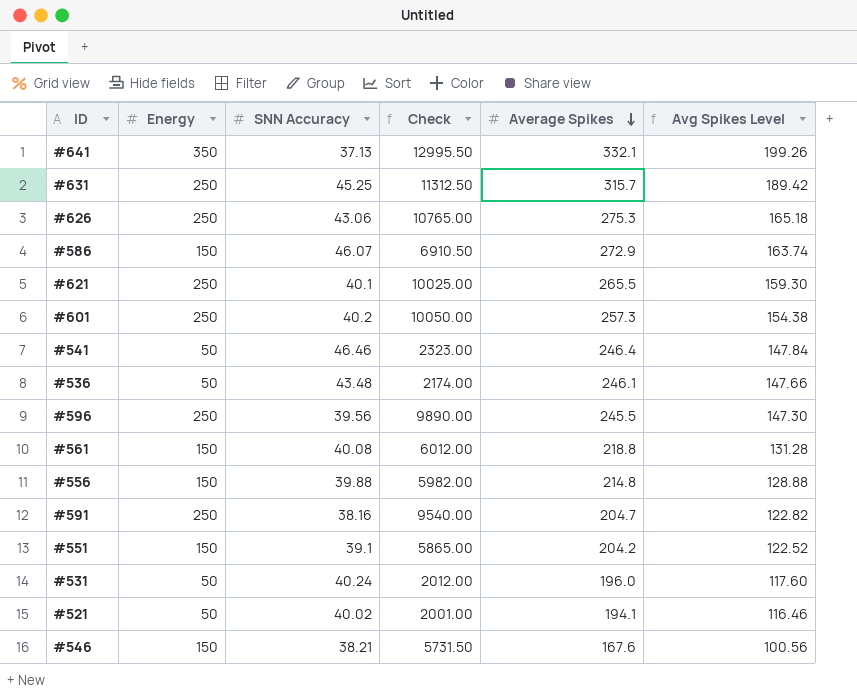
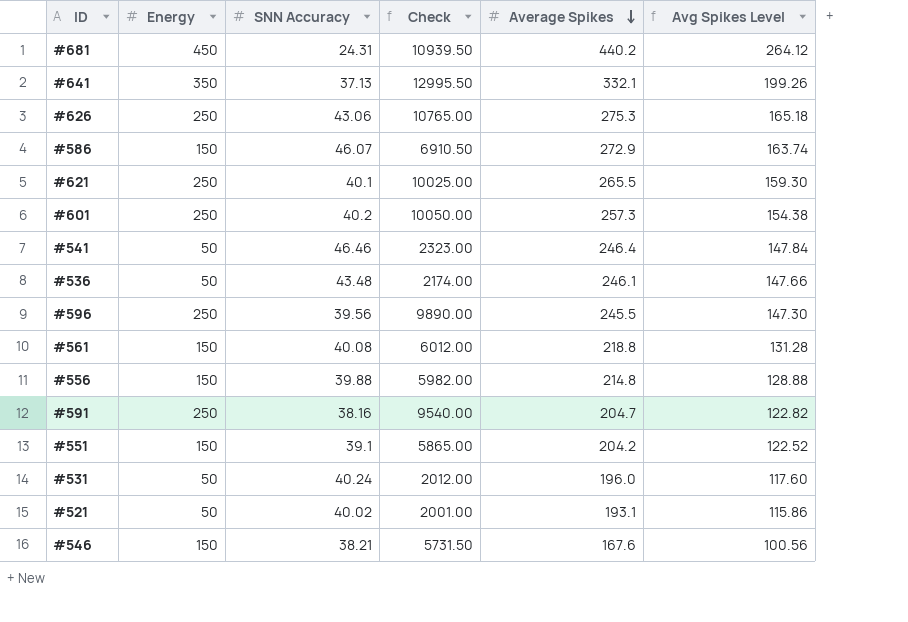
row #631: 250 | 45.25 | 11312.50 | 315.7 | 189.42 -> none
row #681: none -> 450 | 24.31 | 10939.50 | 440.2 | 264.12
#521 | Average Spikes: 194.1 -> 193.1
#521 | Avg Spikes Level: 116.46 -> 115.86

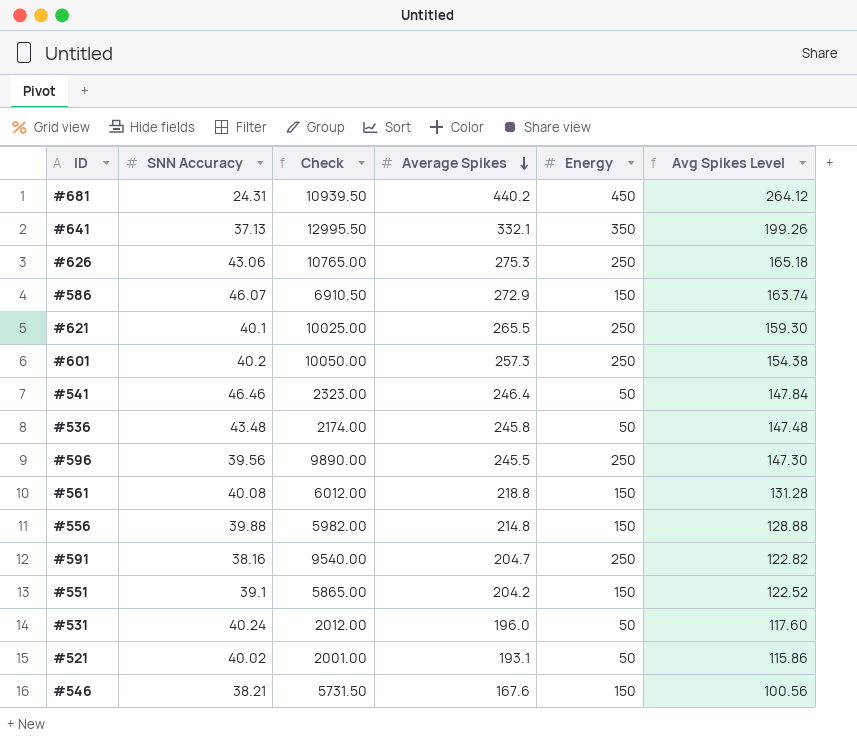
column Energy | position: 2 -> 5
#536 | Average Spikes: 246.1 -> 245.8
#536 | Avg Spikes Level: 147.66 -> 147.48

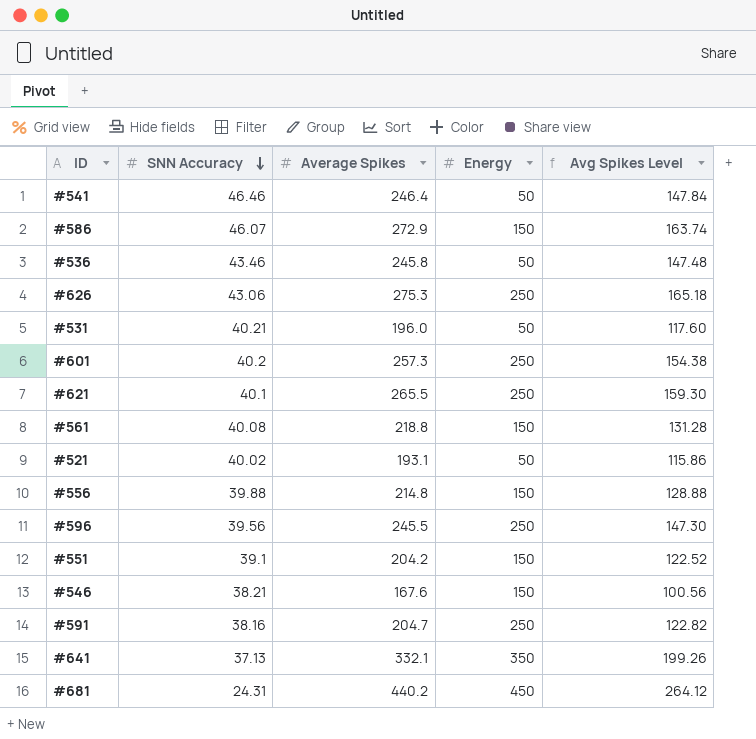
row order: Average Spikes descending -> SNN Accuracy descending
column Check | formula: [SNN Accuracy] * [Energy] -> none
#536 | SNN Accuracy: 43.48 -> 43.46
#531 | SNN Accuracy: 40.24 -> 40.21

